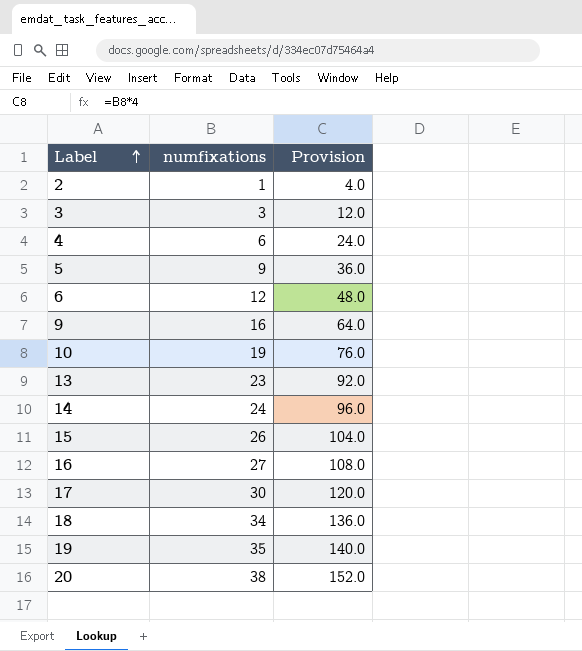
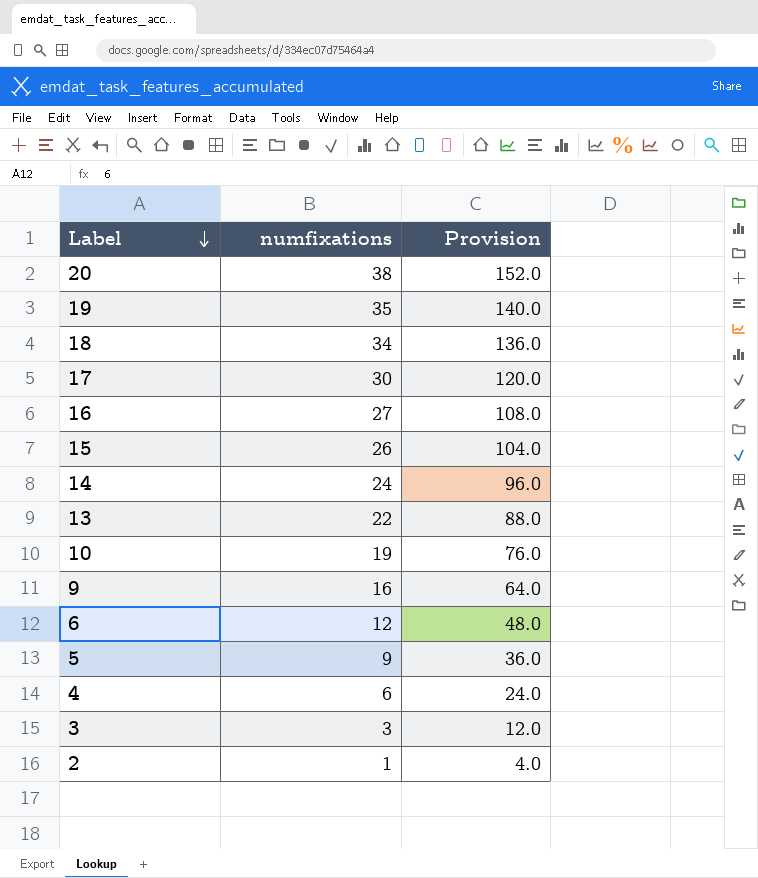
row order: Label ascending -> Label descending
13 | numfixations: 23 -> 22
13 | Provision: 92.0 -> 88.0

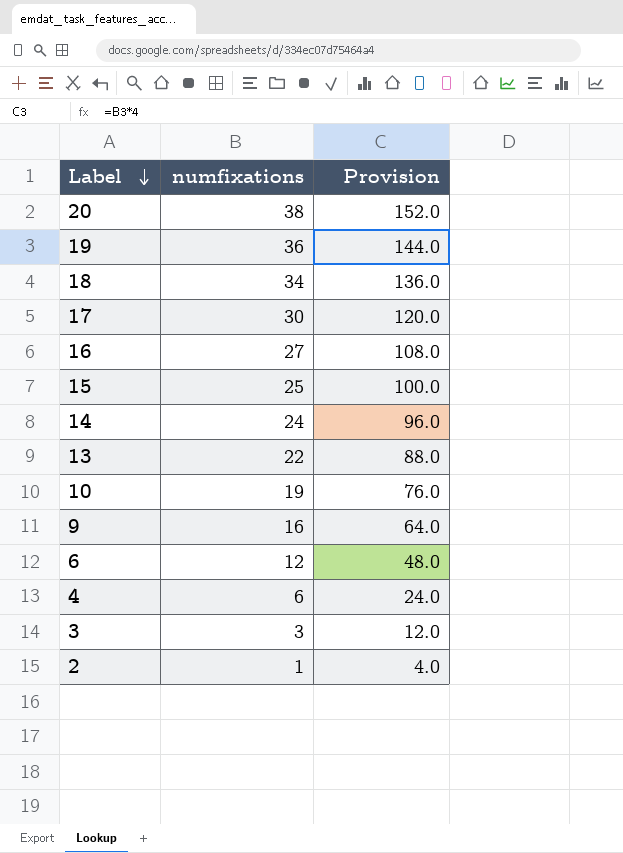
row 5: 9 | 36.0 -> none
19 | numfixations: 35 -> 36
19 | Provision: 140.0 -> 144.0
15 | numfixations: 26 -> 25
15 | Provision: 104.0 -> 100.0

